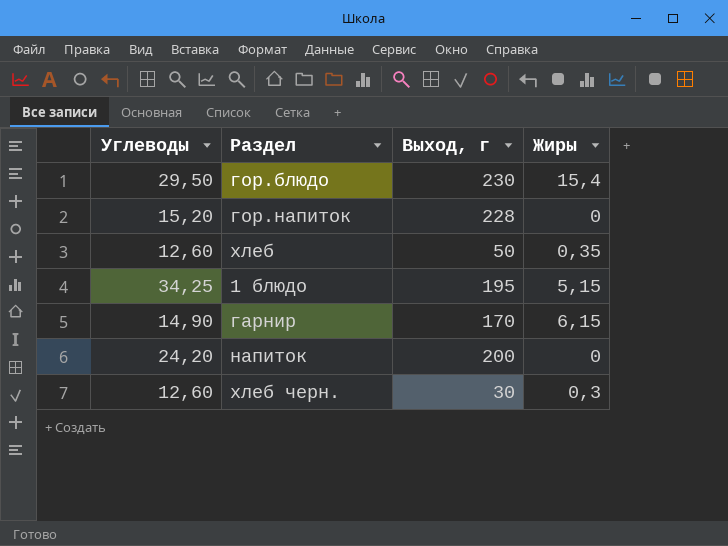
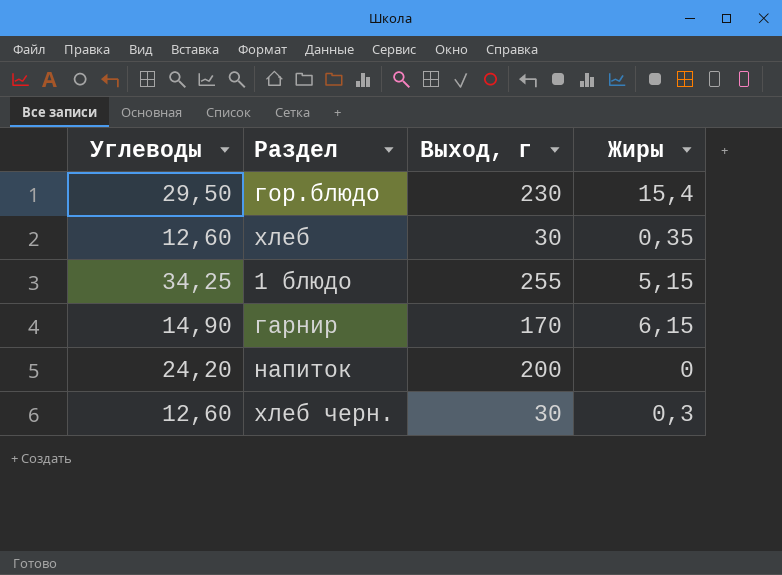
row гор.напиток: 15,20 | 228 | 0 -> none
хлеб | Выход, г: 50 -> 30
1 блюдо | Выход, г: 195 -> 255

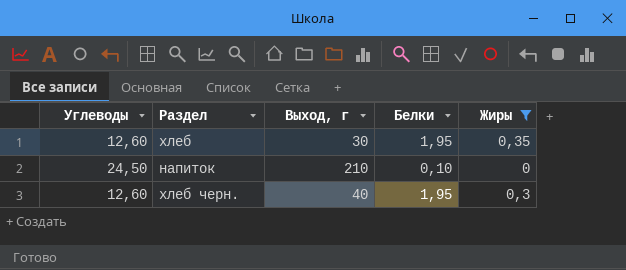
filter: none -> Жиры <= 0,35
column Белки | position: none -> 4
напиток | Углеводы: 24,20 -> 24,50
напиток | Выход, г: 200 -> 210
хлеб черн. | Выход, г: 30 -> 40

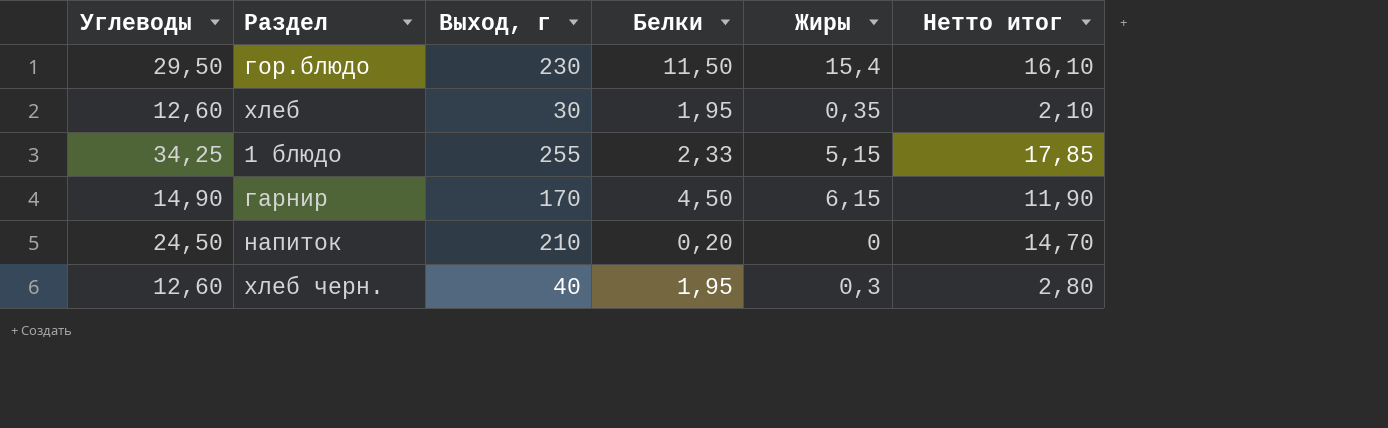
filter: Жиры <= 0,35 -> none
column Нетто итог | formula: none -> [Выход, г] * 0,07
напиток | Белки: 0,10 -> 0,20

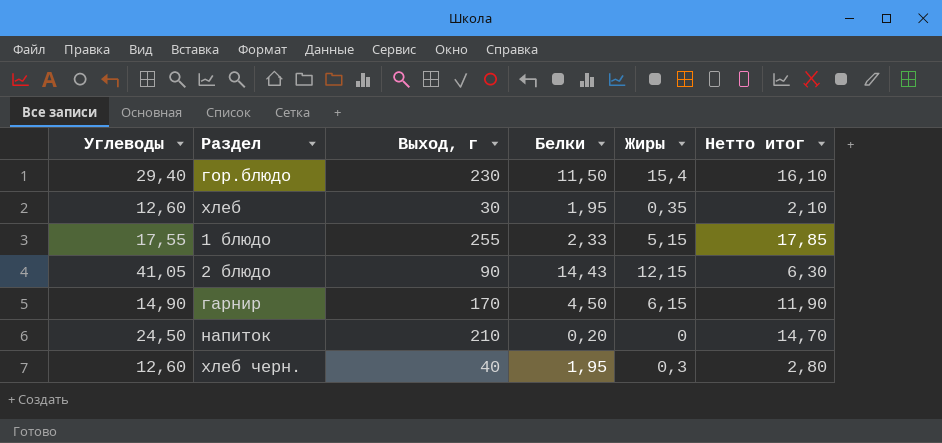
гор.блюдо | Углеводы: 29,50 -> 29,40
1 блюдо | Углеводы: 34,25 -> 17,55
row 2 блюдо: none -> 41,05 | 90 | 14,43 | 12,15 | 6,30

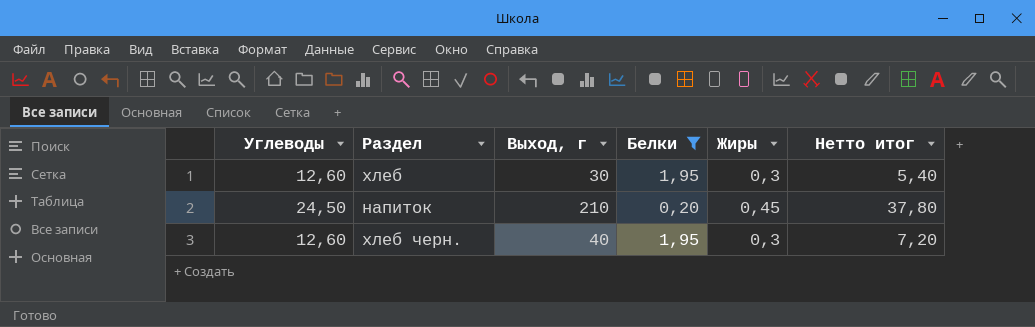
filter: none -> Белки <= 1,95
column Нетто итог | formula: [Выход, г] * 0,07 -> [Выход, г] * 0,18
хлеб | Жиры: 0,35 -> 0,3
напиток | Жиры: 0 -> 0,45

